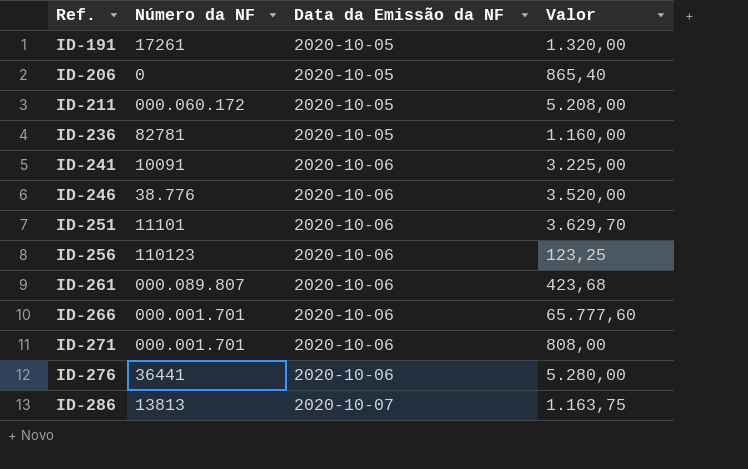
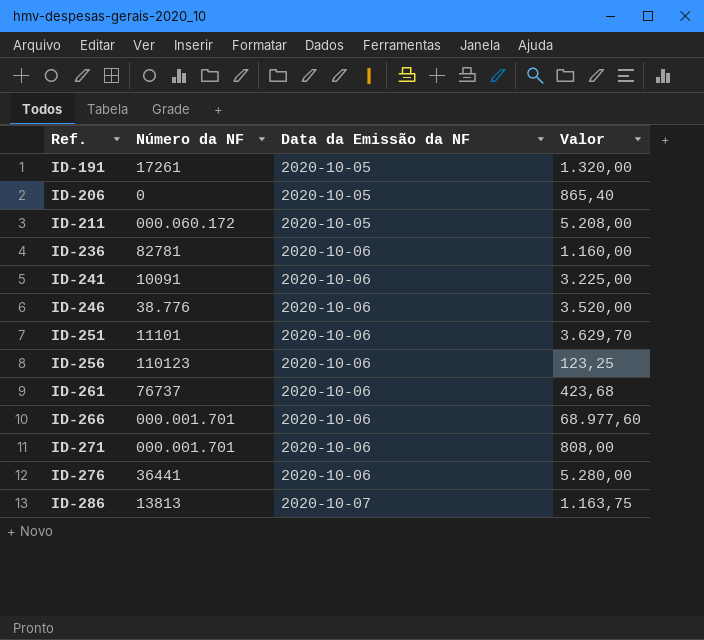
ID-236 | Data da Emissão da NF: 2020-10-05 -> 2020-10-06
ID-261 | Número da NF: 000.089.807 -> 76737
ID-266 | Valor: 65.777,60 -> 68.977,60

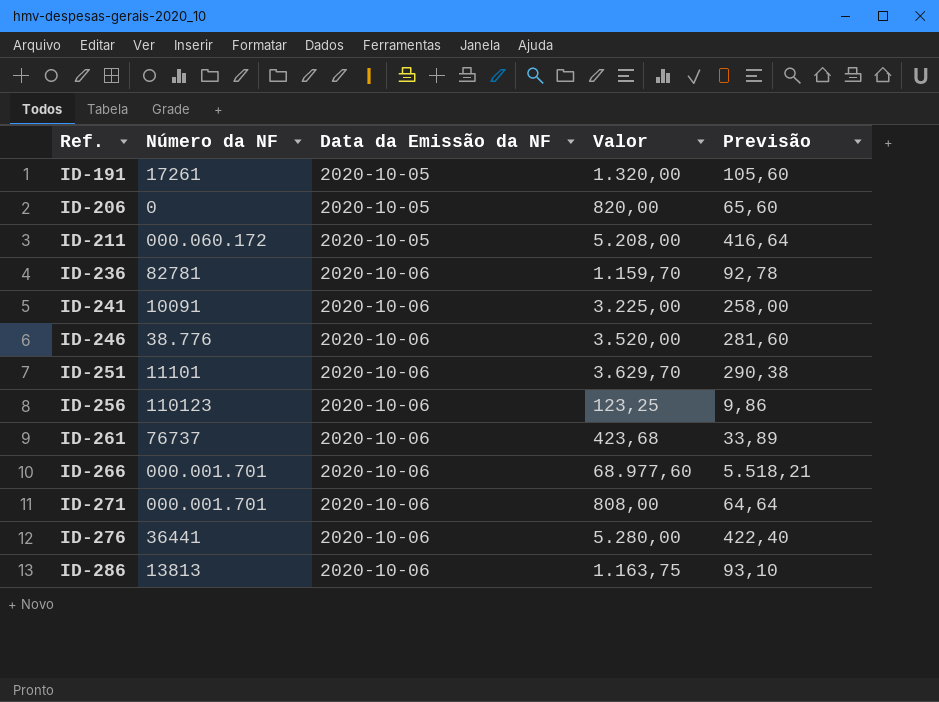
column Previsão | formula: none -> [Valor] * 0,08
ID-206 | Valor: 865,40 -> 820,00
ID-236 | Valor: 1.160,00 -> 1.159,70
ID-286 | Data da Emissão da NF: 2020-10-07 -> 2020-10-06

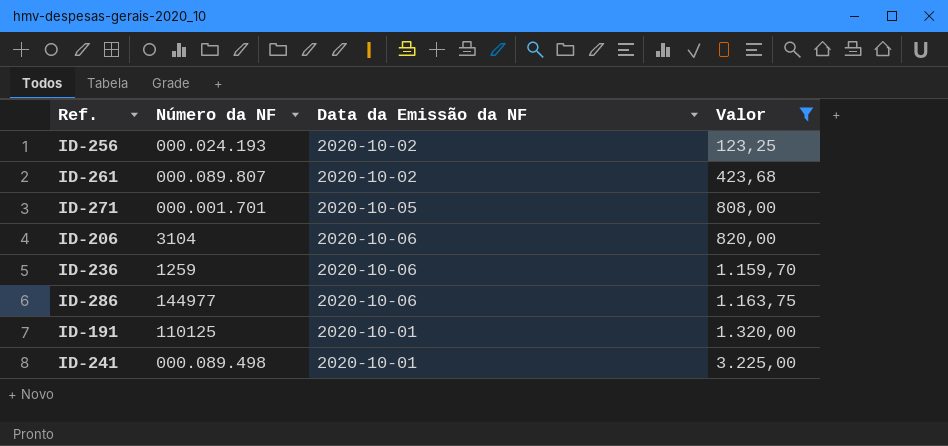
filter: none -> Valor <= 3.225,00
row order: Ref. ascending -> Valor ascending
column Previsão | formula: [Valor] * 0,08 -> none
ID-256 | Número da NF: 110123 -> 000.024.193
ID-256 | Data da Emissão da NF: 2020-10-06 -> 2020-10-02
ID-261 | Número da NF: 76737 -> 000.089.807
ID-261 | Data da Emissão da NF: 2020-10-06 -> 2020-10-02
ID-271 | Data da Emissão da NF: 2020-10-06 -> 2020-10-05
ID-206 | Número da NF: 0 -> 3104
ID-206 | Data da Emissão da NF: 2020-10-05 -> 2020-10-06
ID-236 | Número da NF: 82781 -> 1259
ID-286 | Número da NF: 13813 -> 144977
ID-191 | Número da NF: 17261 -> 110125
ID-191 | Data da Emissão da NF: 2020-10-05 -> 2020-10-01
ID-241 | Número da NF: 10091 -> 000.089.498
ID-241 | Data da Emissão da NF: 2020-10-06 -> 2020-10-01

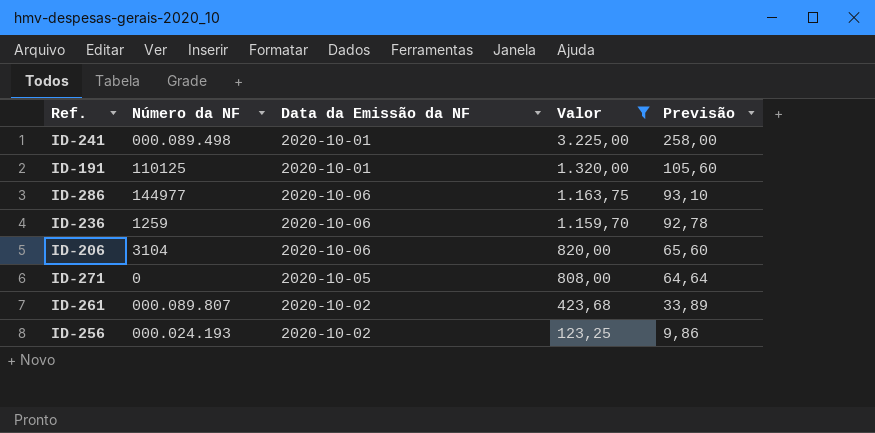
row order: Valor ascending -> Valor descending
column Previsão | formula: none -> [Valor] * 0,08
ID-271 | Número da NF: 000.001.701 -> 0

